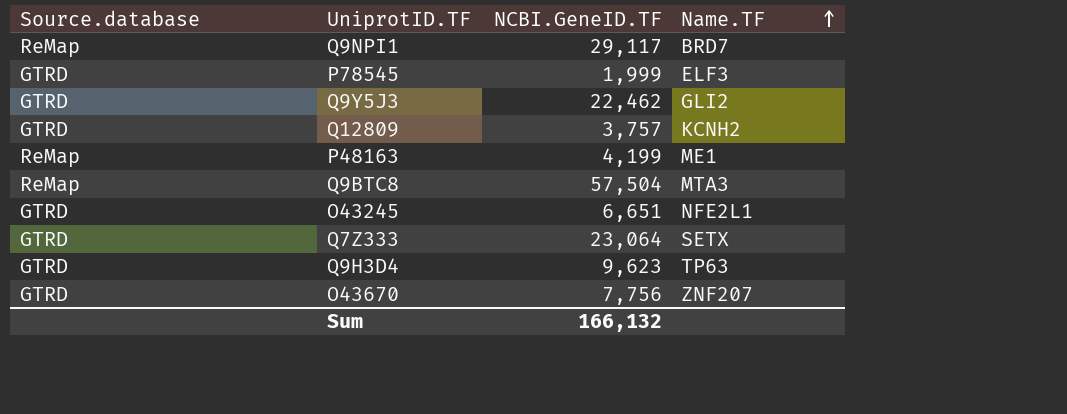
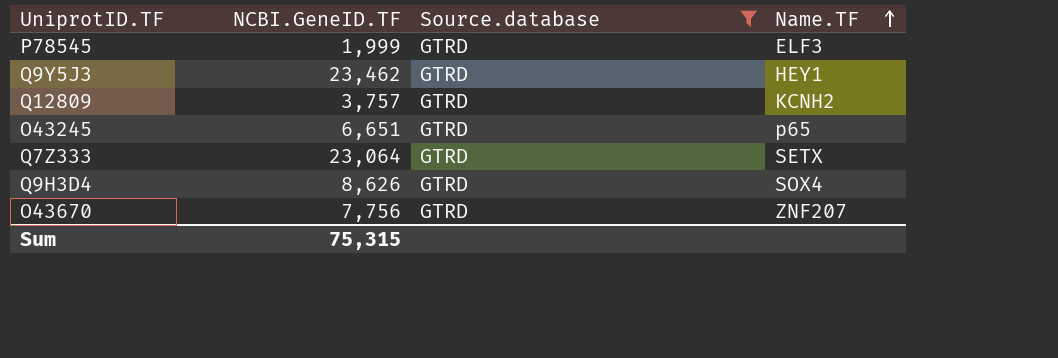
filter: none -> Source.database = GTRD
column Source.database | position: 1 -> 3
Q9Y5J3 | NCBI.GeneID.TF: 22,462 -> 23,462
Q9Y5J3 | Name.TF: GLI2 -> HEY1
O43245 | Name.TF: NFE2L1 -> p65
Q9H3D4 | NCBI.GeneID.TF: 9,623 -> 8,626
Q9H3D4 | Name.TF: TP63 -> SOX4
Sum | NCBI.GeneID.TF: 166,132 -> 75,315

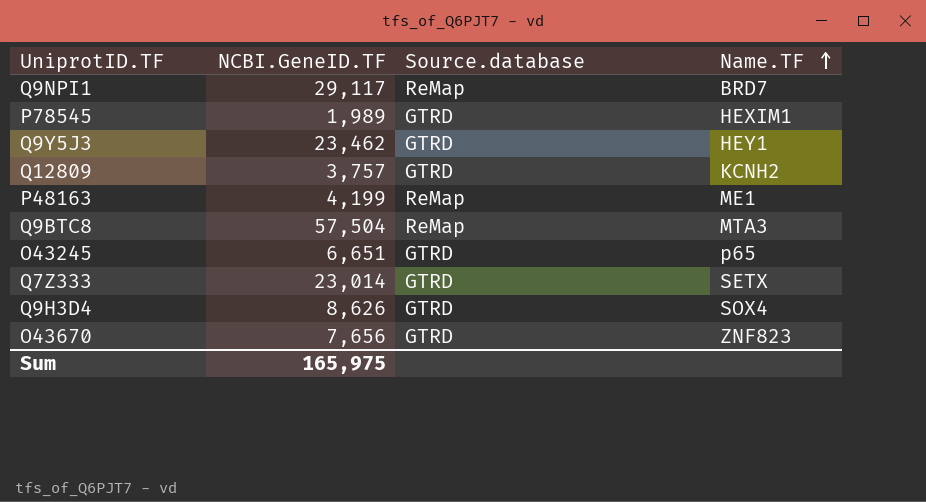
filter: Source.database = GTRD -> none
P78545 | NCBI.GeneID.TF: 1,999 -> 1,989
P78545 | Name.TF: ELF3 -> HEXIM1
Q7Z333 | NCBI.GeneID.TF: 23,064 -> 23,014
O43670 | NCBI.GeneID.TF: 7,756 -> 7,656
O43670 | Name.TF: ZNF207 -> ZNF823
Sum | NCBI.GeneID.TF: 75,315 -> 165,975

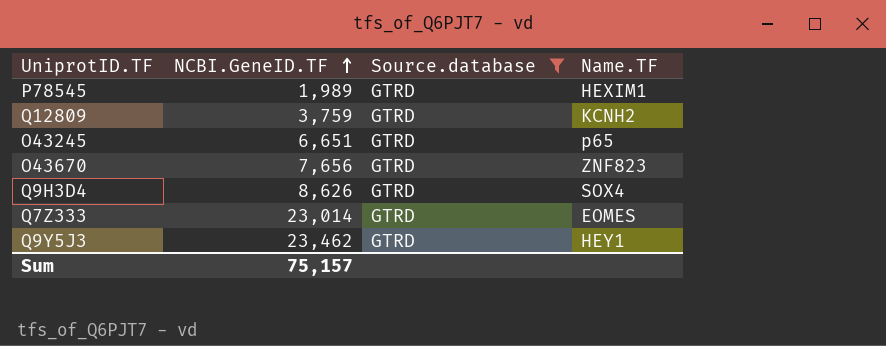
filter: none -> Source.database = GTRD
row order: Name.TF ascending -> NCBI.GeneID.TF ascending
Q12809 | NCBI.GeneID.TF: 3,757 -> 3,759
Q7Z333 | Name.TF: SETX -> EOMES
Sum | NCBI.GeneID.TF: 165,975 -> 75,157

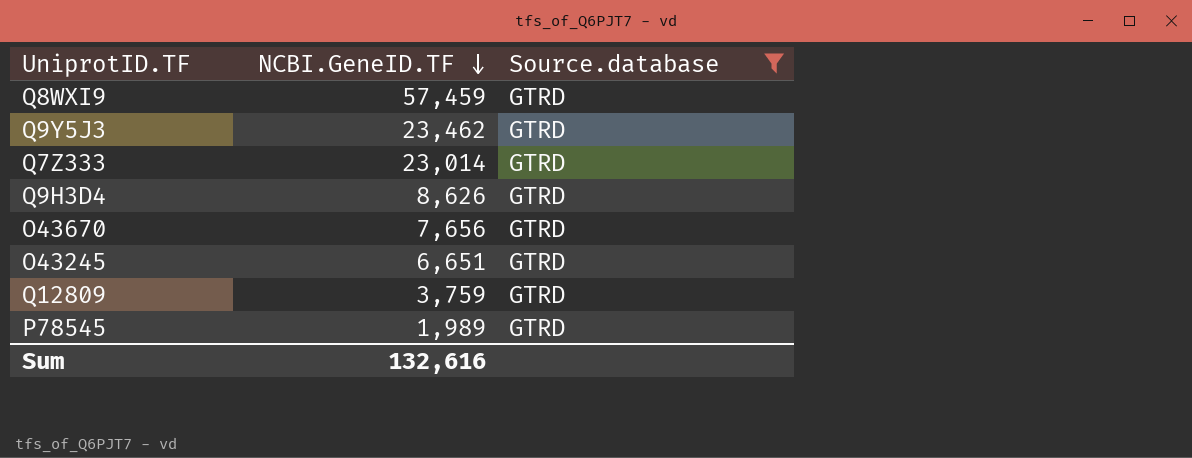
row order: NCBI.GeneID.TF ascending -> NCBI.GeneID.TF descending
column Name.TF | position: 4 -> none
row Q8WXI9: none -> 57,459 | GTRD
Sum | NCBI.GeneID.TF: 75,157 -> 132,616

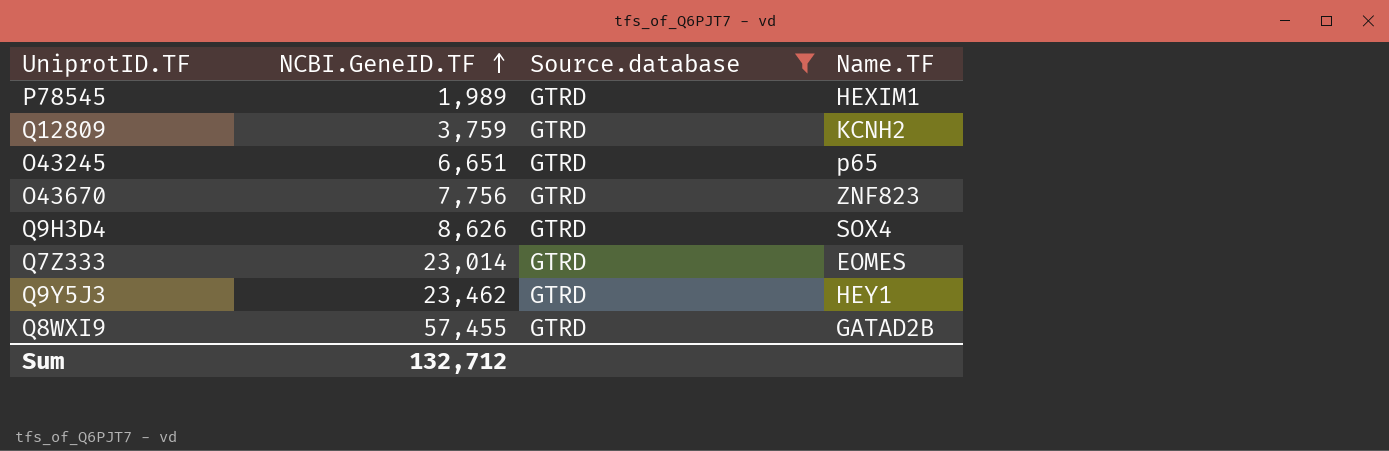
row order: NCBI.GeneID.TF descending -> NCBI.GeneID.TF ascending
column Name.TF | position: none -> 4
O43670 | NCBI.GeneID.TF: 7,656 -> 7,756
Q8WXI9 | NCBI.GeneID.TF: 57,459 -> 57,455
Sum | NCBI.GeneID.TF: 132,616 -> 132,712

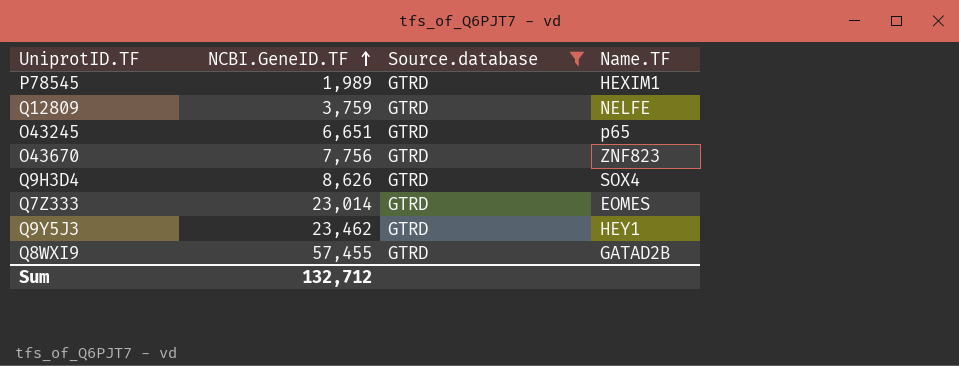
Q12809 | Name.TF: KCNH2 -> NELFE

